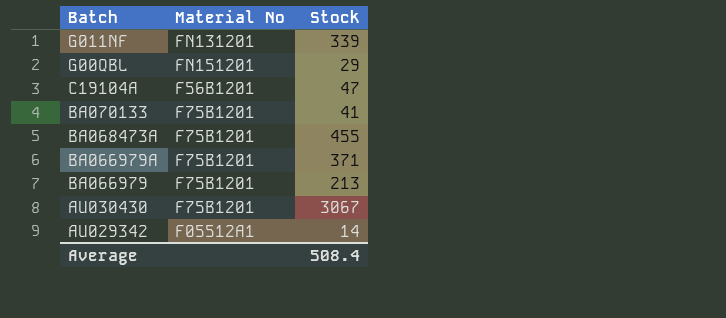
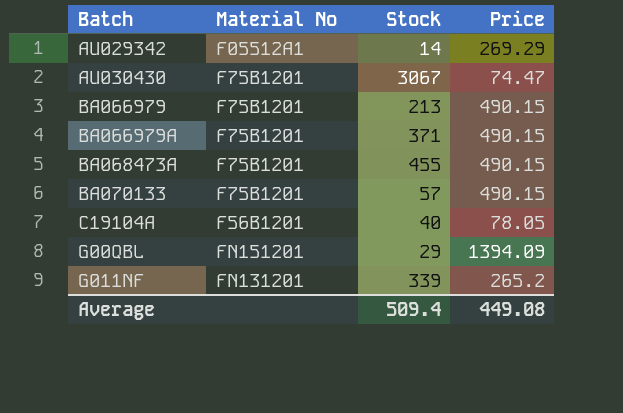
row order: Batch descending -> Batch ascending
column Price | position: none -> 4
BA070133 | Stock: 41 -> 57
C19104A | Stock: 47 -> 40
Average | Stock: 508.4 -> 509.4

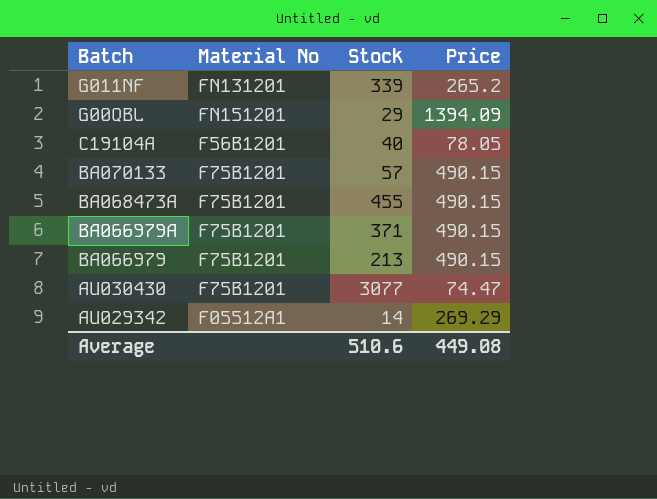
row order: Batch ascending -> Batch descending
AU030430 | Stock: 3067 -> 3077
Average | Stock: 509.4 -> 510.6

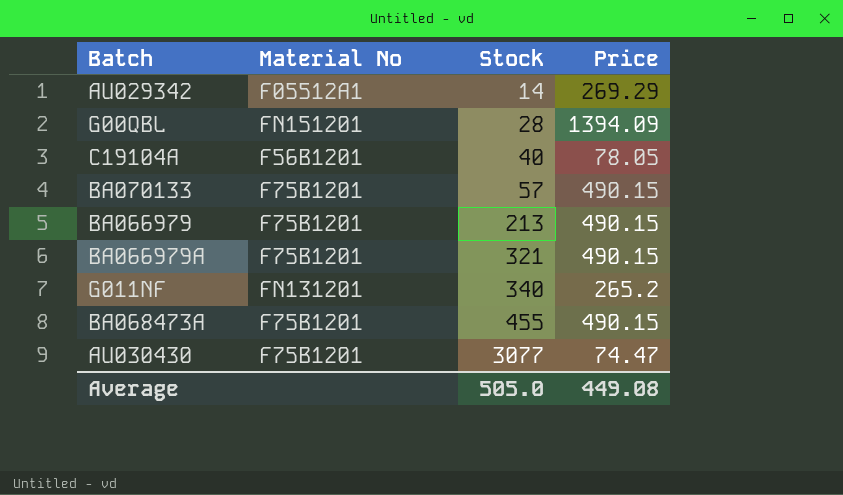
row order: Batch descending -> Stock ascending
G00QBL | Stock: 29 -> 28
BA066979A | Stock: 371 -> 321
G011NF | Stock: 339 -> 340
Average | Stock: 510.6 -> 505.0

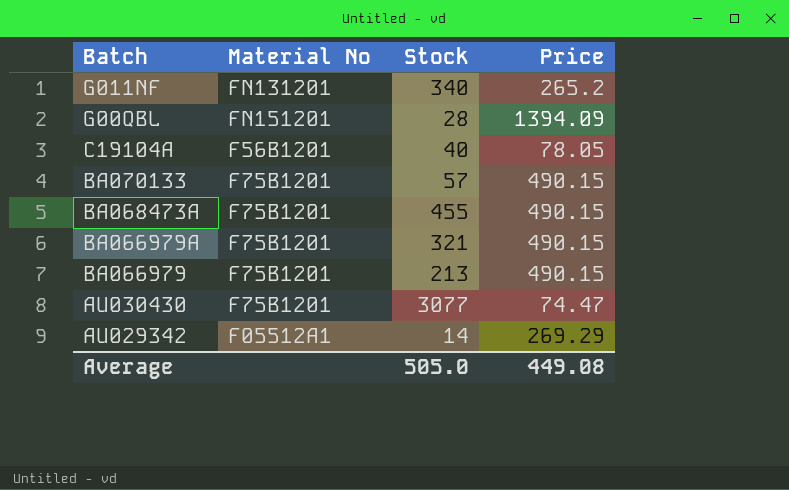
row order: Stock ascending -> Batch descending

